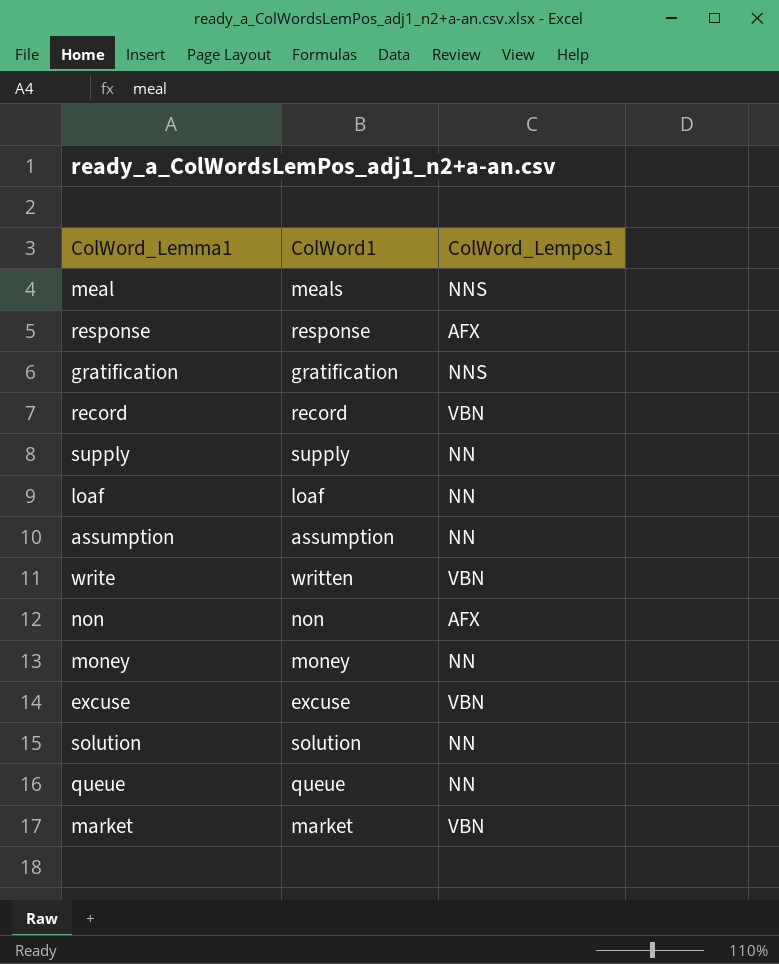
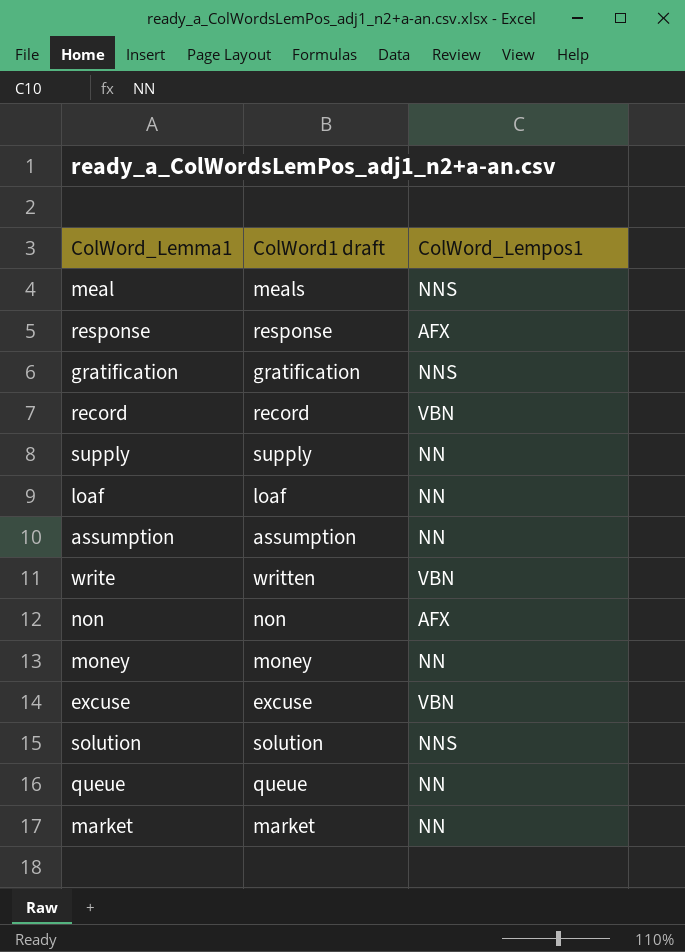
column name: ColWord1 -> ColWord1 draft
solution | ColWord_Lempos1: NN -> NNS
market | ColWord_Lempos1: VBN -> NN

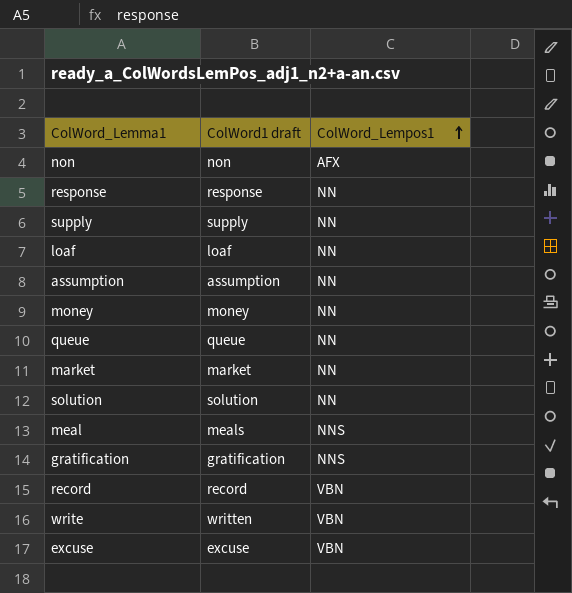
row order: none -> ColWord_Lempos1 ascending
response | ColWord_Lempos1: AFX -> NN
solution | ColWord_Lempos1: NNS -> NN

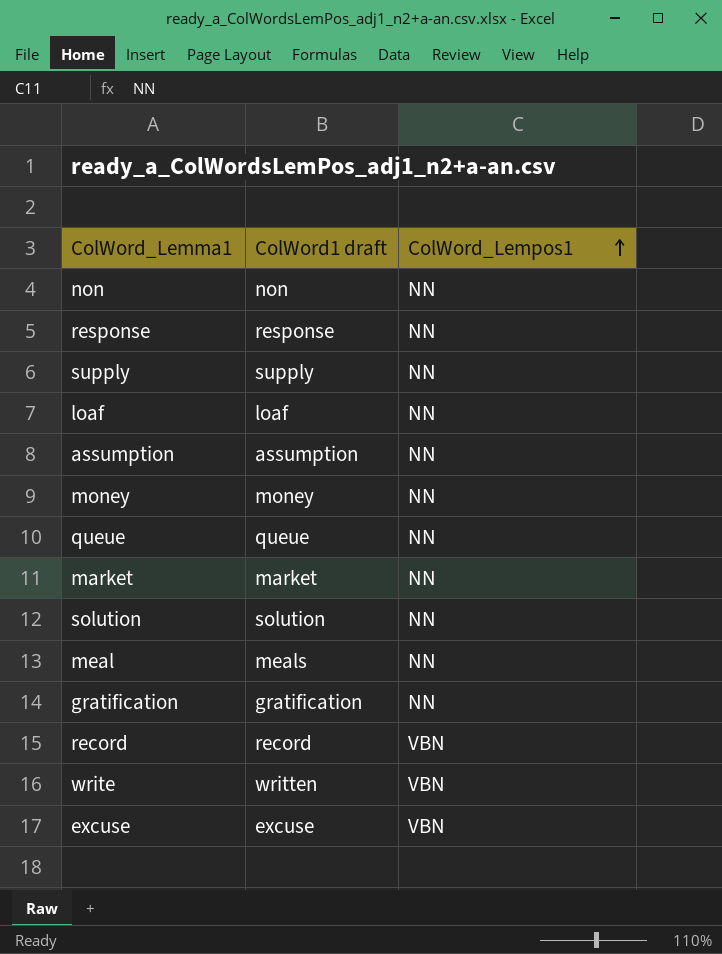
non | ColWord_Lempos1: AFX -> NN
meal | ColWord_Lempos1: NNS -> NN
gratification | ColWord_Lempos1: NNS -> NN

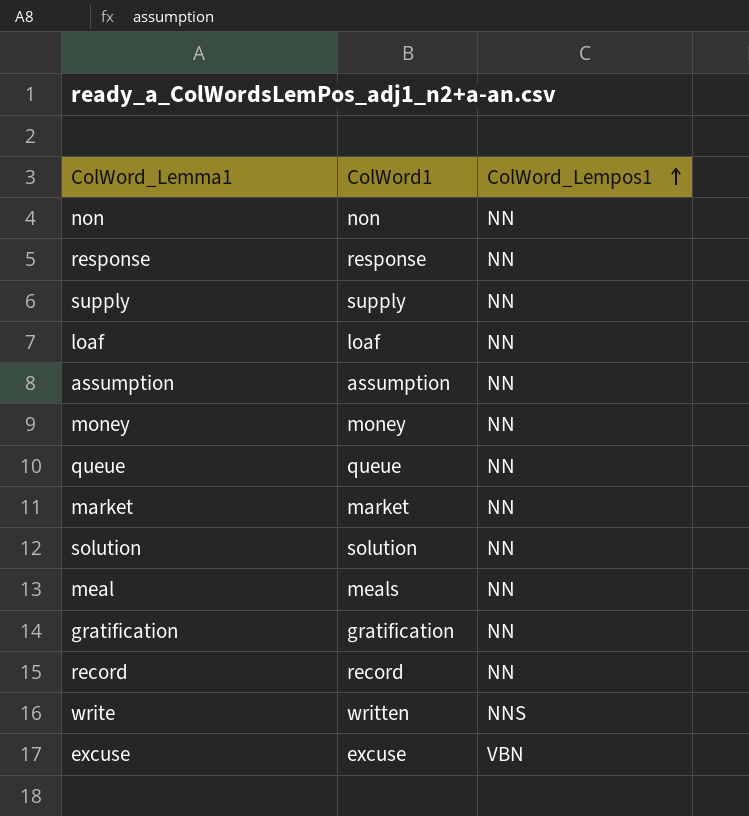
column name: ColWord1 draft -> ColWord1
record | ColWord_Lempos1: VBN -> NN
write | ColWord_Lempos1: VBN -> NNS

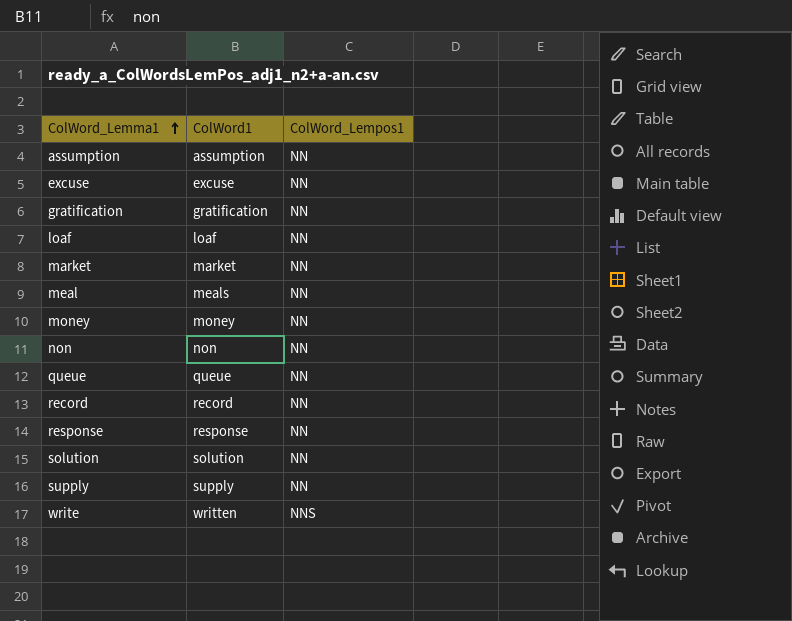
row order: ColWord_Lempos1 ascending -> ColWord_Lemma1 ascending
excuse | ColWord_Lempos1: VBN -> NN

